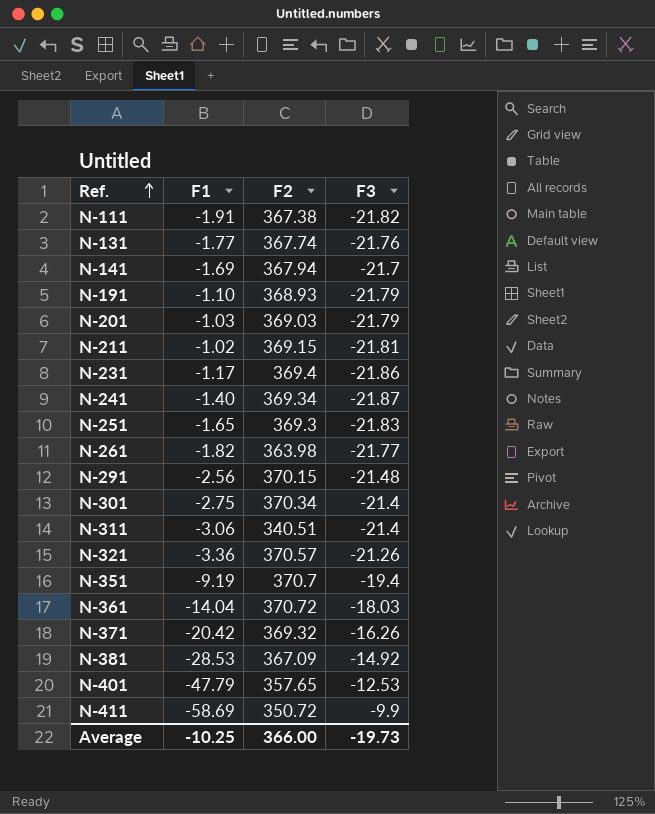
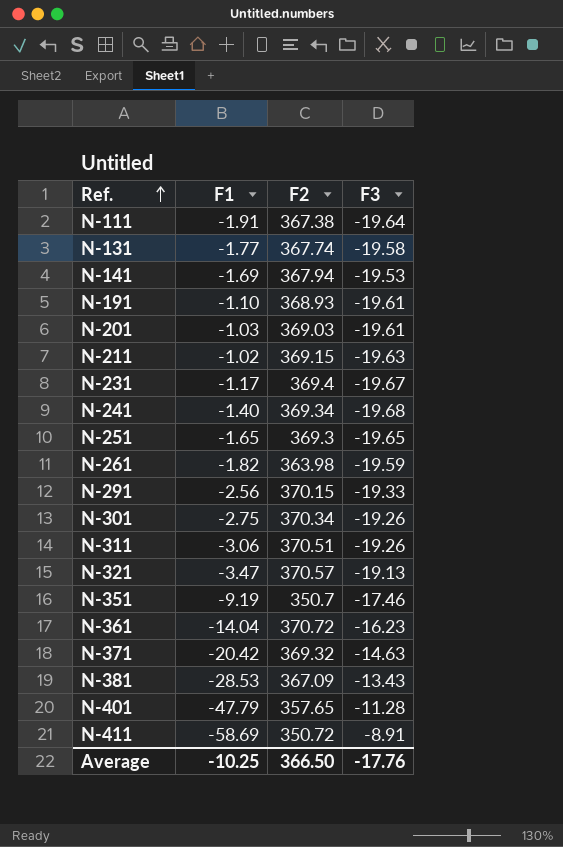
N-111 | F3: -21.82 -> -19.64
N-131 | F3: -21.76 -> -19.58
N-141 | F3: -21.7 -> -19.53
N-191 | F3: -21.79 -> -19.61
N-201 | F3: -21.79 -> -19.61
N-211 | F3: -21.81 -> -19.63
N-231 | F3: -21.86 -> -19.67
N-241 | F3: -21.87 -> -19.68
N-251 | F3: -21.83 -> -19.65
N-261 | F3: -21.77 -> -19.59
N-291 | F3: -21.48 -> -19.33
N-301 | F3: -21.4 -> -19.26
N-311 | F2: 340.51 -> 370.51
N-311 | F3: -21.4 -> -19.26
N-321 | F1: -3.36 -> -3.47
N-321 | F3: -21.26 -> -19.13
N-351 | F2: 370.7 -> 350.7
N-351 | F3: -19.4 -> -17.46
N-361 | F3: -18.03 -> -16.23
N-371 | F3: -16.26 -> -14.63
N-381 | F3: -14.92 -> -13.43
N-401 | F3: -12.53 -> -11.28
N-411 | F3: -9.9 -> -8.91
Average | F2: 366.00 -> 366.50
Average | F3: -19.73 -> -17.76

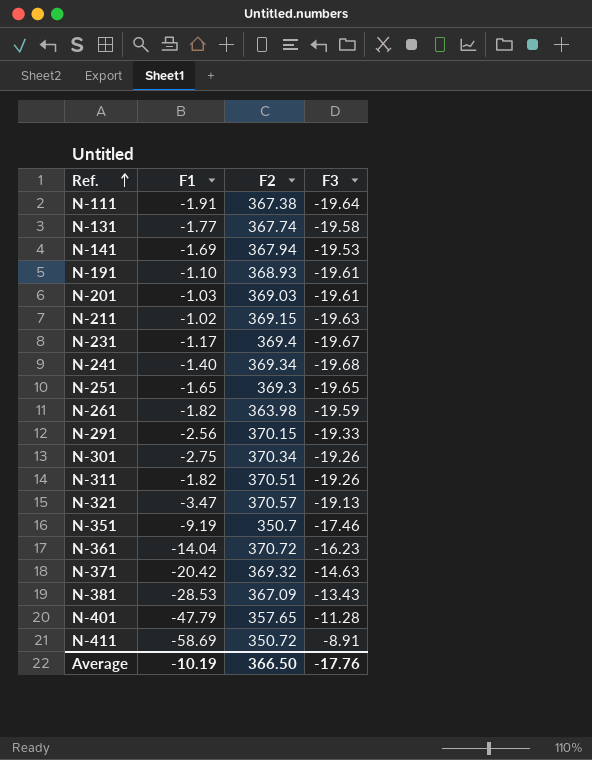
N-311 | F1: -3.06 -> -1.82
Average | F1: -10.25 -> -10.19

